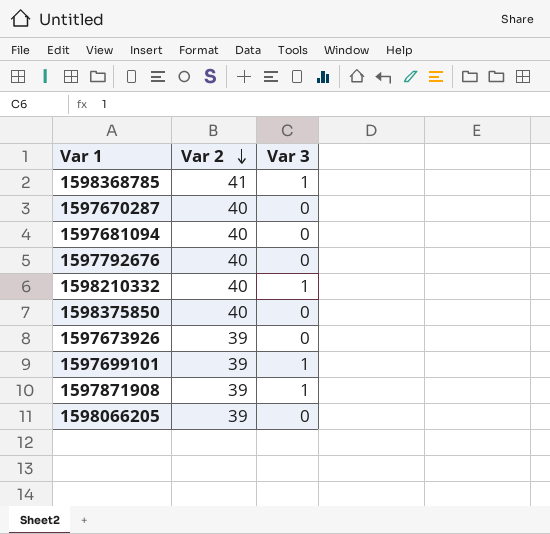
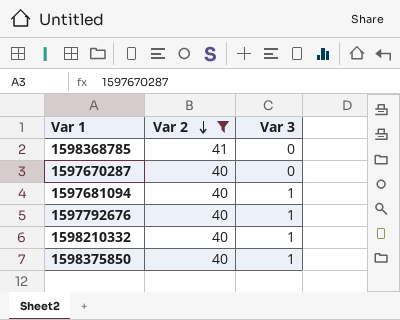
filter: none -> Var 2 != 39
1598368785 | Var 3: 1 -> 0
1597681094 | Var 3: 0 -> 1
1597792676 | Var 3: 0 -> 1
1598375850 | Var 3: 0 -> 1

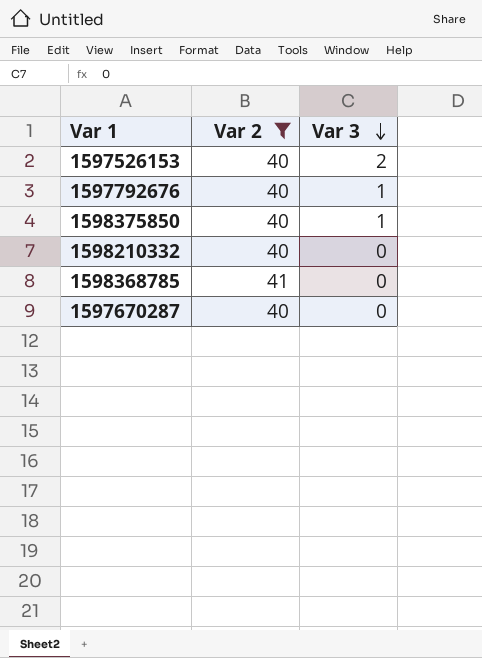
row order: Var 2 descending -> Var 3 descending
row 1597681094: 40 | 1 -> none
row 1597526153: none -> 40 | 2
1598210332 | Var 3: 1 -> 0

